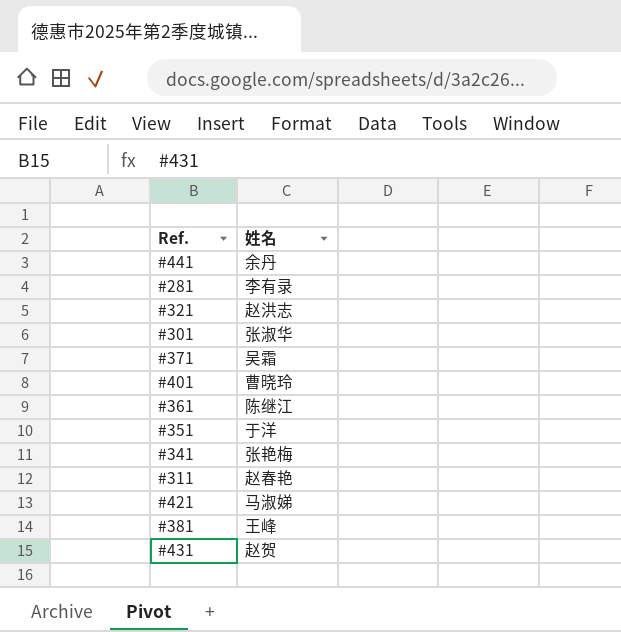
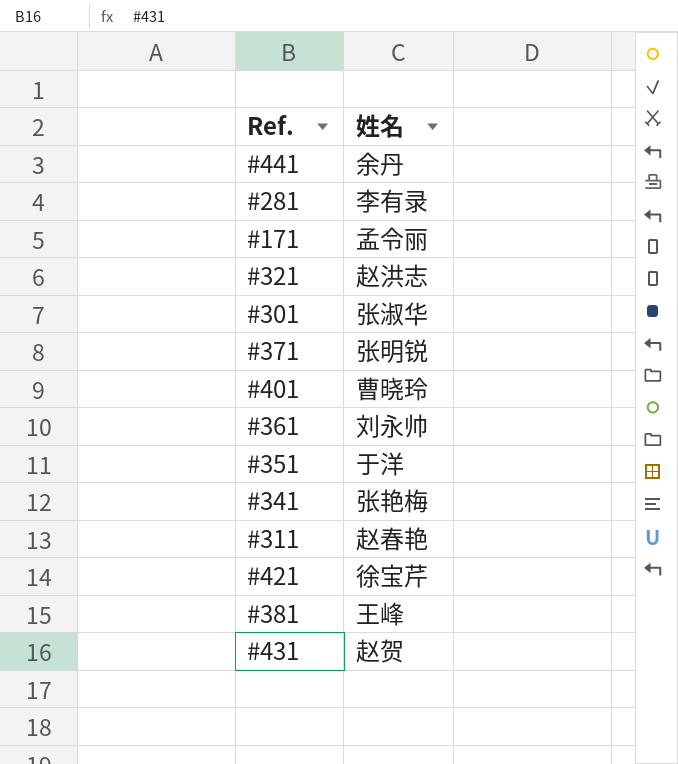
row #171: none -> 孟令丽
#371 | 姓名: 吴霜 -> 张明锐
#361 | 姓名: 陈继江 -> 刘永帅
#421 | 姓名: 马淑娣 -> 徐宝芹

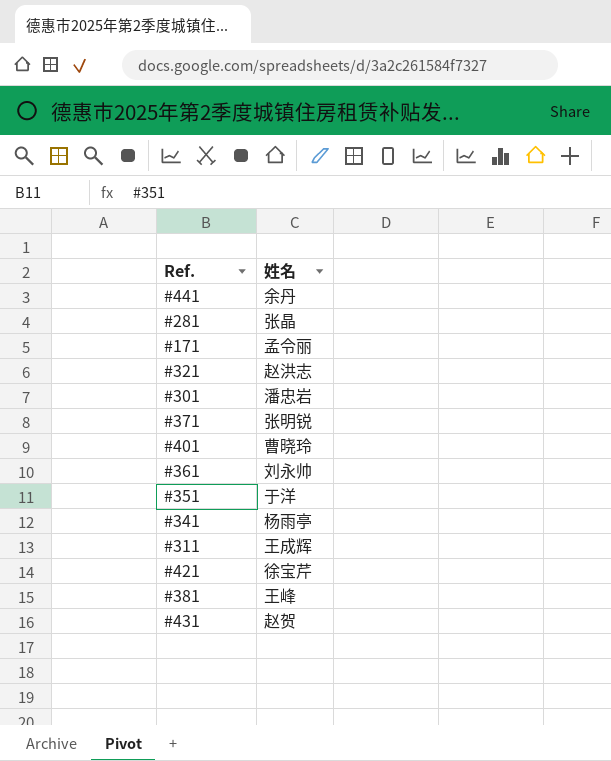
#281 | 姓名: 李有录 -> 张晶
#301 | 姓名: 张淑华 -> 潘忠岩
#341 | 姓名: 张艳梅 -> 杨雨亭
#311 | 姓名: 赵春艳 -> 王成辉

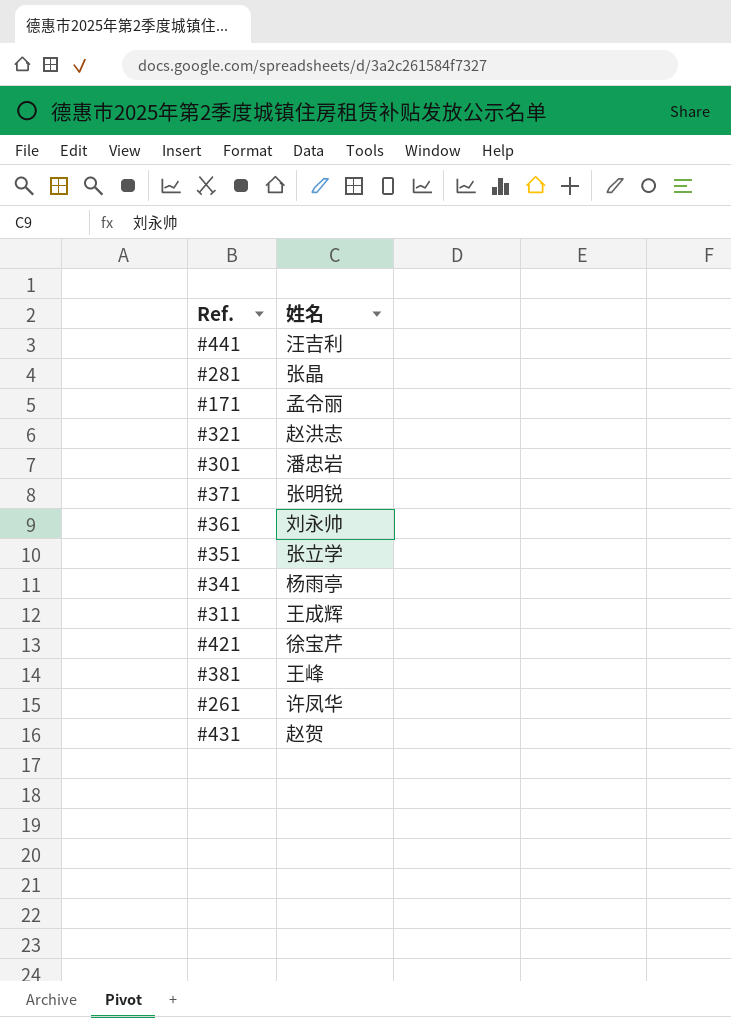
row #401: 曹晓玲 -> none
#441 | 姓名: 余丹 -> 汪吉利
#351 | 姓名: 于洋 -> 张立学
row #261: none -> 许凤华

